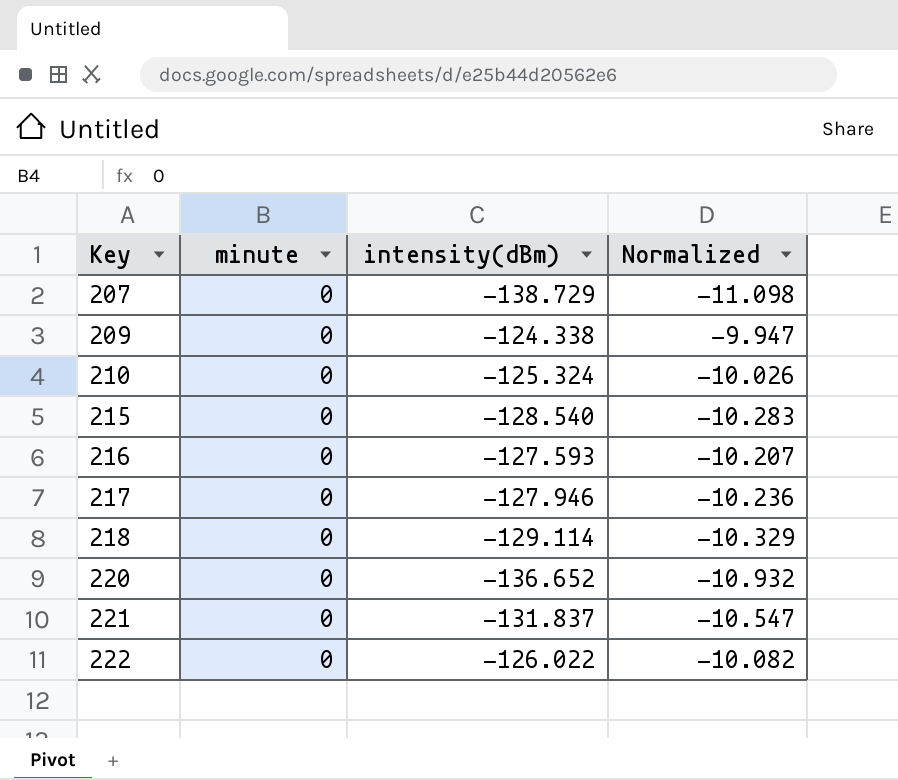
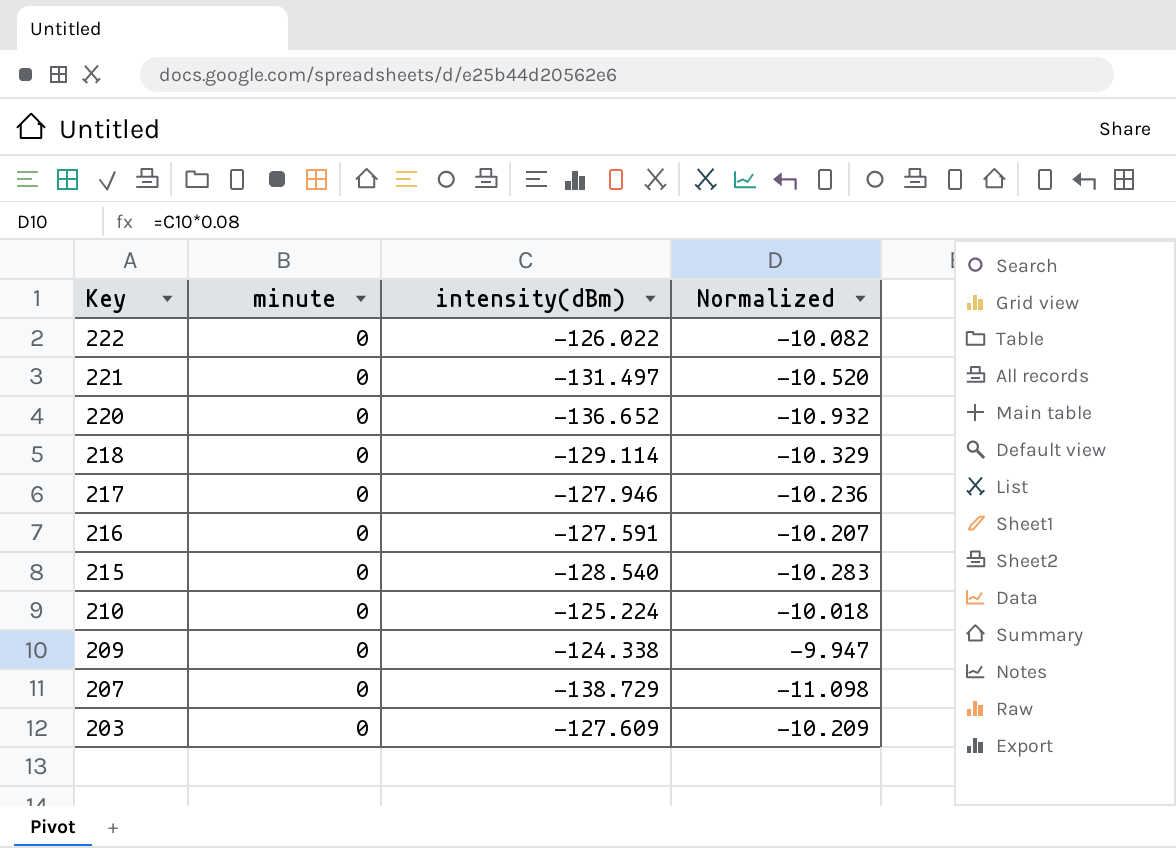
row order: Key ascending -> Key descending
221 | intensity(dBm): -131.837 -> -131.497
221 | Normalized: -10.547 -> -10.520
216 | intensity(dBm): -127.593 -> -127.591
210 | intensity(dBm): -125.324 -> -125.224
210 | Normalized: -10.026 -> -10.018
row 203: none -> 0 | -127.609 | -10.209

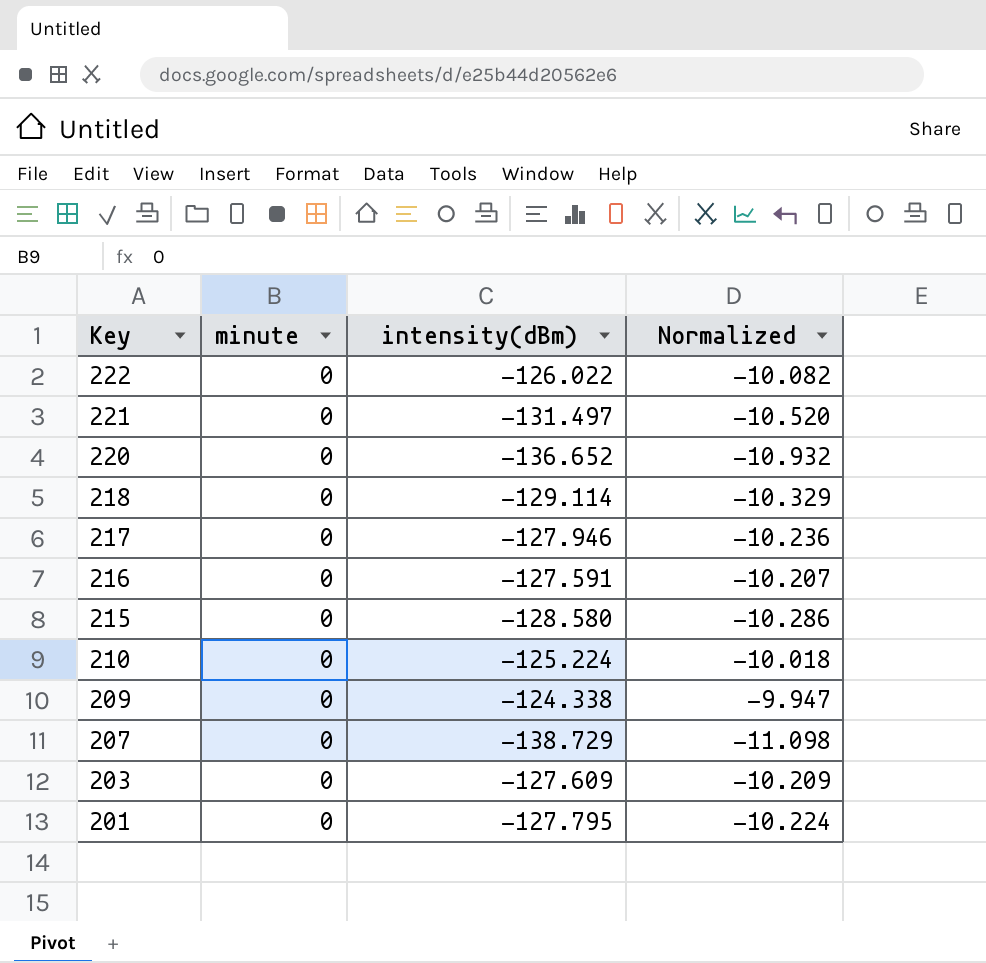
215 | intensity(dBm): -128.540 -> -128.580
215 | Normalized: -10.283 -> -10.286
row 201: none -> 0 | -127.795 | -10.224

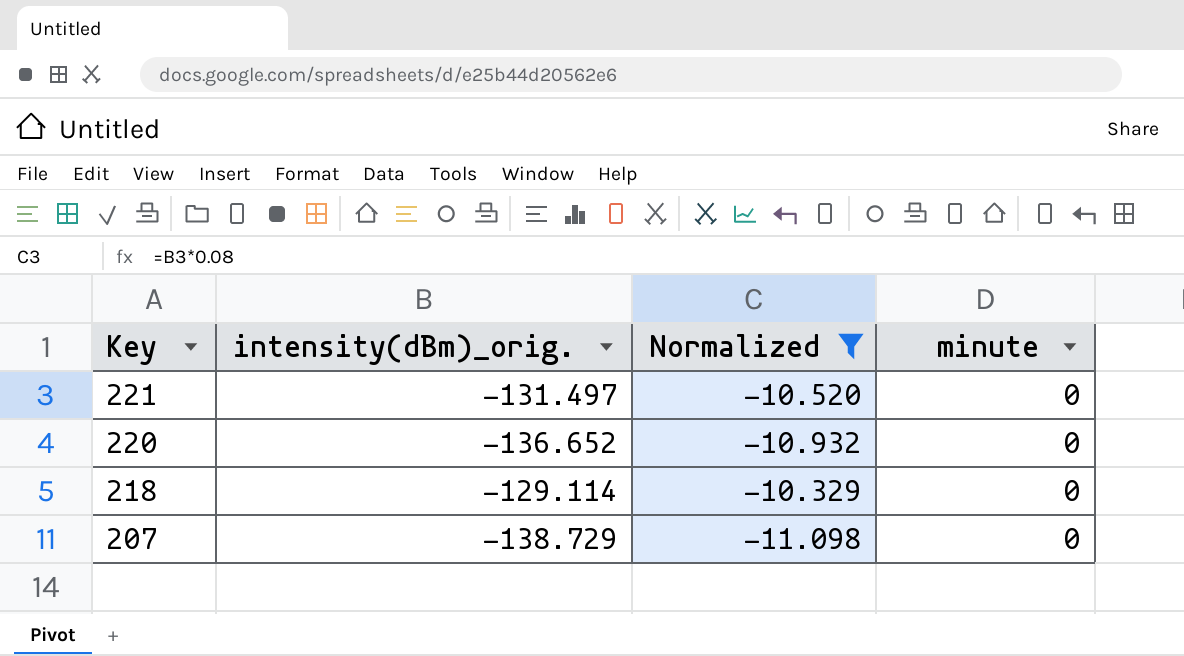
filter: none -> Normalized <= -10.329
column name: intensity(dBm) -> intensity(dBm)_orig.
column minute | position: 2 -> 4

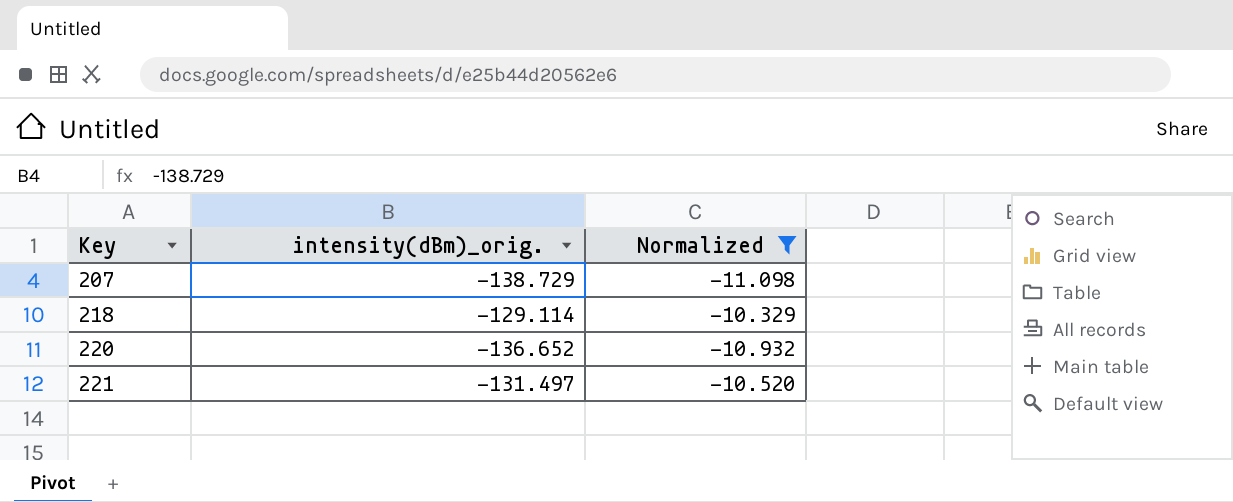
row order: Key descending -> Key ascending
column minute | position: 4 -> none

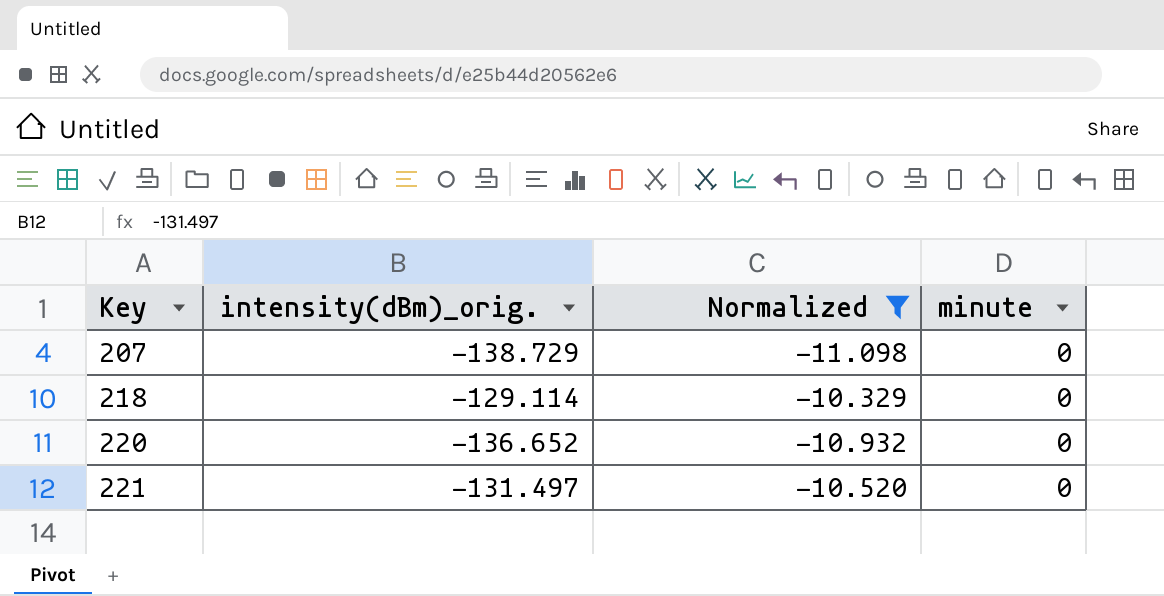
column minute | position: none -> 4

